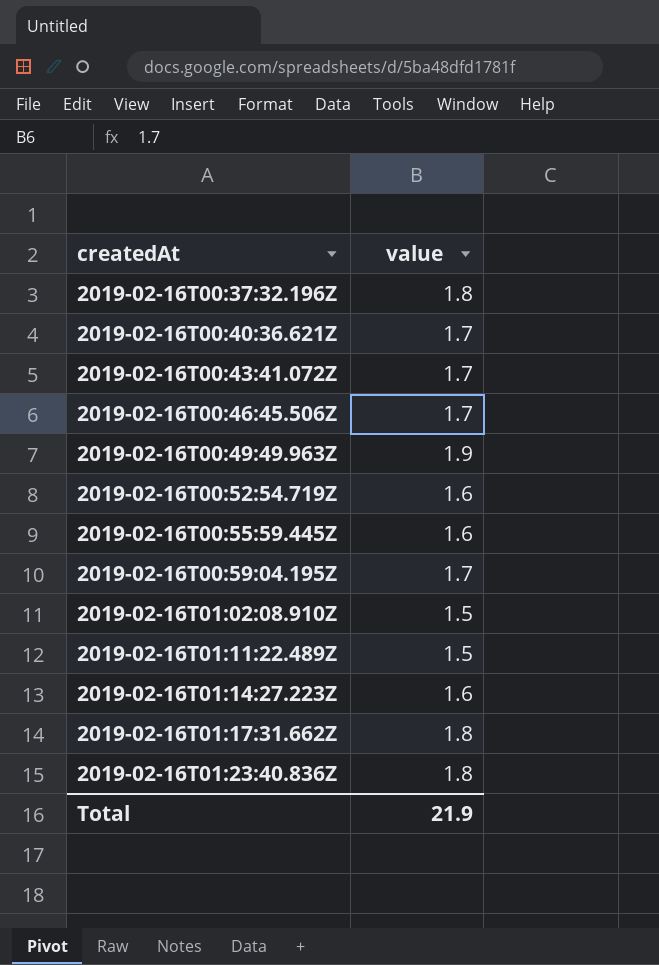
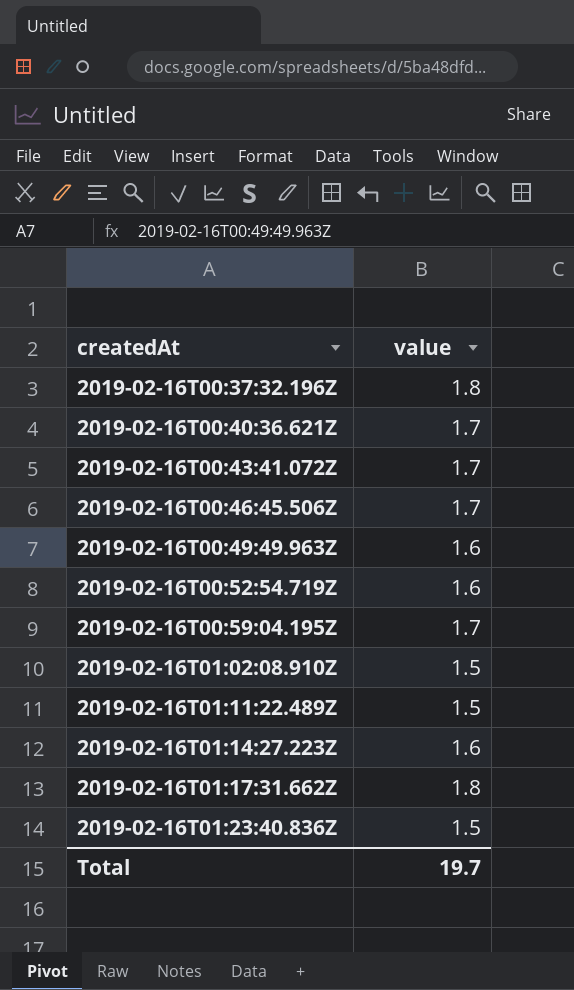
row 2019-02-16T00:55:59.445Z: 1.6 -> none
2019-02-16T00:49:49.963Z | value: 1.9 -> 1.6
2019-02-16T01:23:40.836Z | value: 1.8 -> 1.5
Total | value: 21.9 -> 19.7

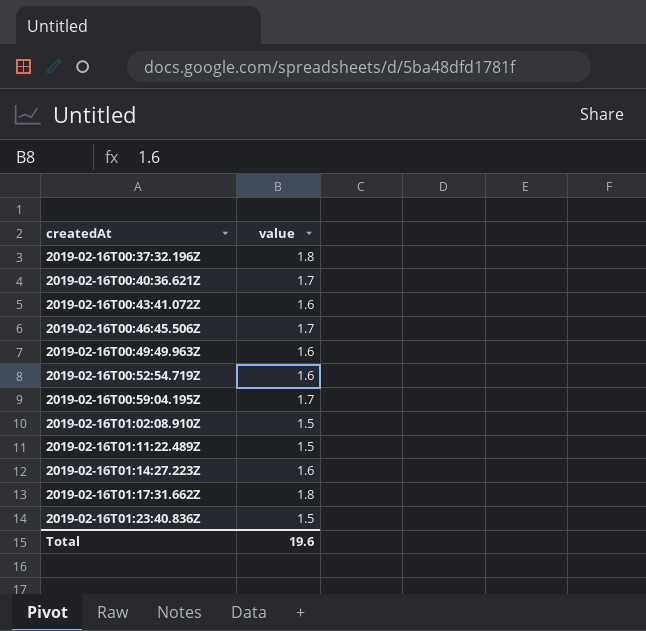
2019-02-16T00:43:41.072Z | value: 1.7 -> 1.6
Total | value: 19.7 -> 19.6

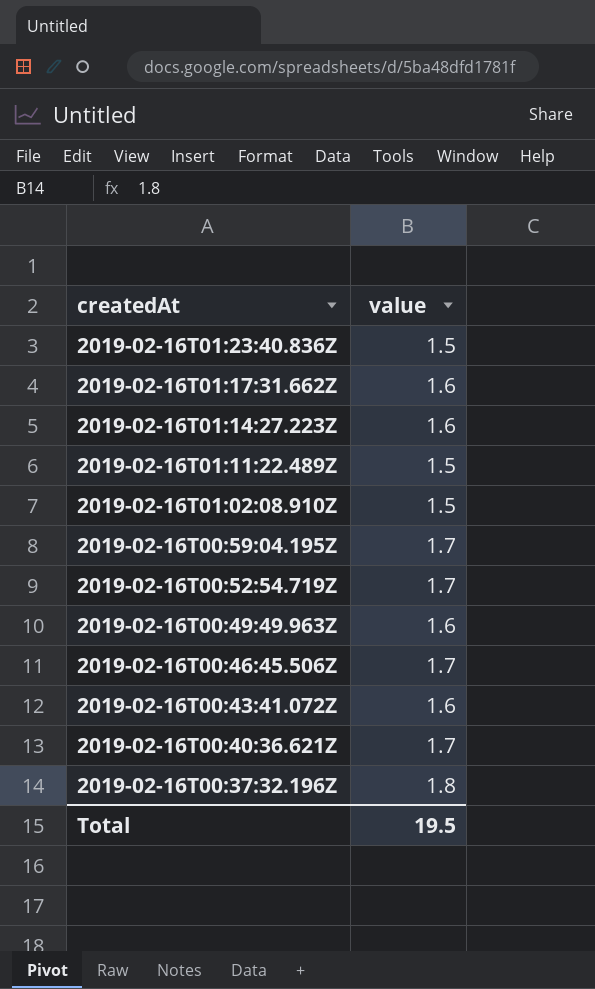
row order: createdAt ascending -> createdAt descending
2019-02-16T01:17:31.662Z | value: 1.8 -> 1.6
2019-02-16T00:52:54.719Z | value: 1.6 -> 1.7
Total | value: 19.6 -> 19.5

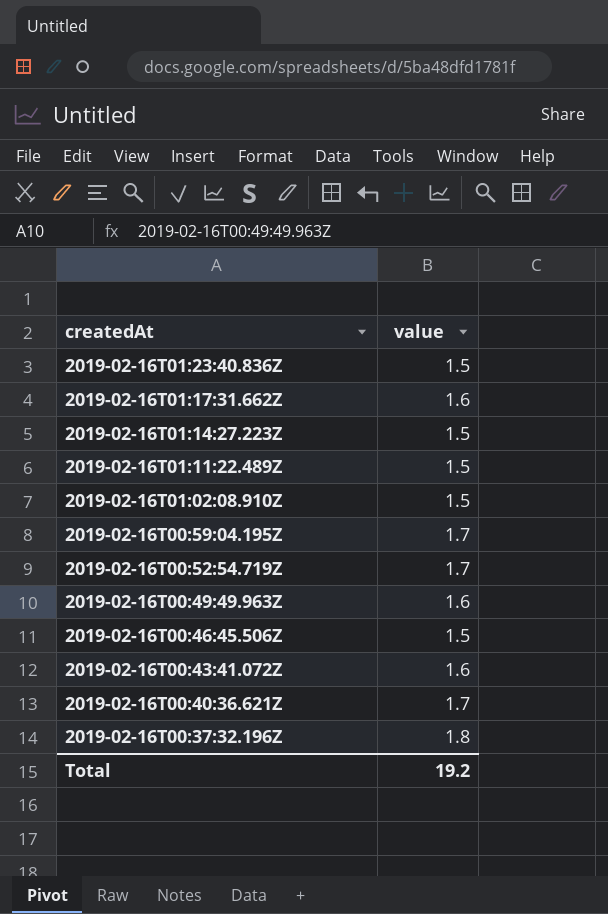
2019-02-16T01:14:27.223Z | value: 1.6 -> 1.5
2019-02-16T00:46:45.506Z | value: 1.7 -> 1.5
Total | value: 19.5 -> 19.2

